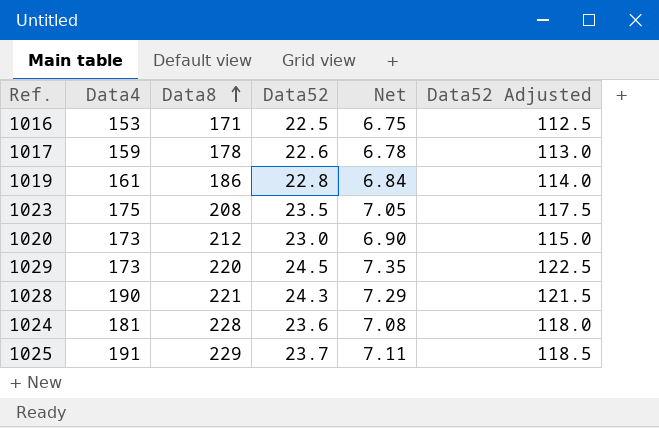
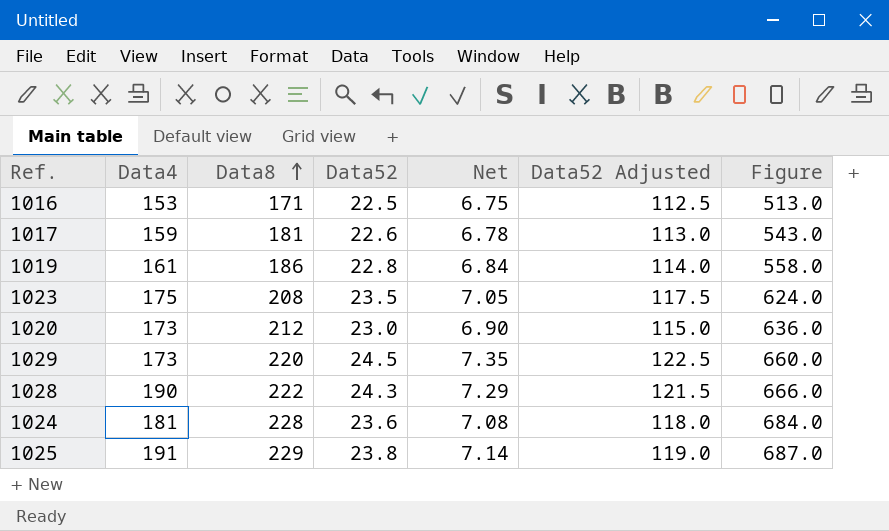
column Figure | formula: none -> [Data8] * 3
1017 | Data8: 178 -> 181
1028 | Data8: 221 -> 222
1025 | Data52: 23.7 -> 23.8
1025 | Net: 7.11 -> 7.14
1025 | Data52 Adjusted: 118.5 -> 119.0

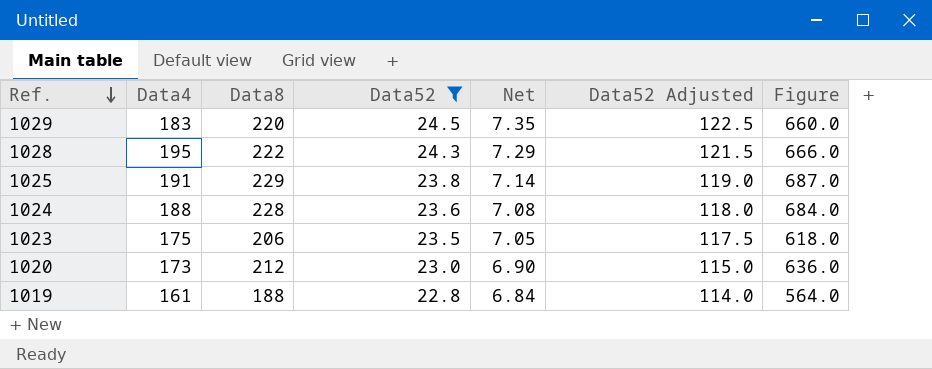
filter: none -> Data52 >= 22.8
row order: Data8 ascending -> Ref. descending
1029 | Data4: 173 -> 183
1028 | Data4: 190 -> 195
1024 | Data4: 181 -> 188
1023 | Data8: 208 -> 206
1023 | Figure: 624.0 -> 618.0
1019 | Data8: 186 -> 188
1019 | Figure: 558.0 -> 564.0

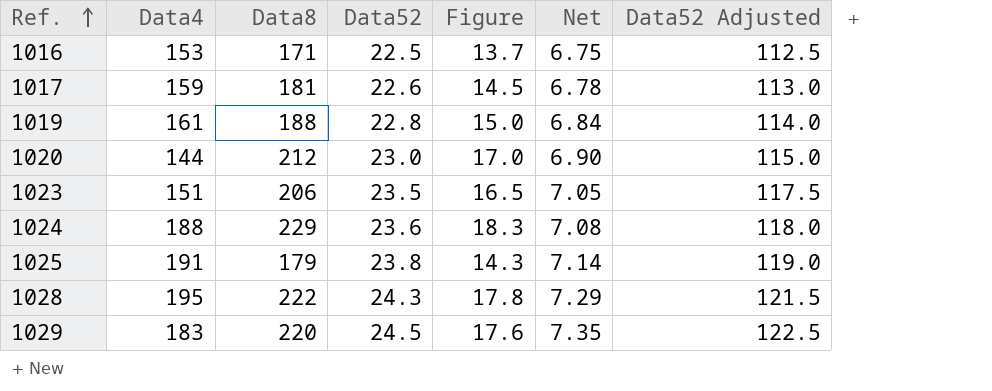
filter: Data52 >= 22.8 -> none
row order: Ref. descending -> Ref. ascending
column Figure | formula: [Data8] * 3 -> [Data8] * 0.08
column Figure | position: 7 -> 5
1020 | Data4: 173 -> 144
1023 | Data4: 175 -> 151
1024 | Data8: 228 -> 229
1025 | Data8: 229 -> 179

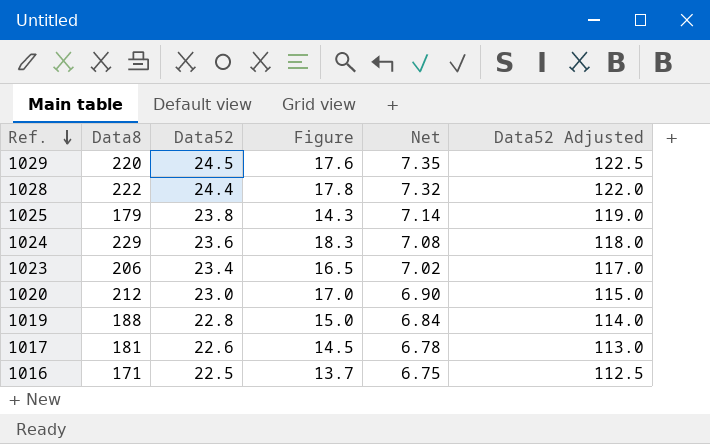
row order: Ref. ascending -> Ref. descending
column Data4 | position: 2 -> none
1028 | Data52: 24.3 -> 24.4
1028 | Net: 7.29 -> 7.32
1028 | Data52 Adjusted: 121.5 -> 122.0
1023 | Data52: 23.5 -> 23.4
1023 | Net: 7.05 -> 7.02
1023 | Data52 Adjusted: 117.5 -> 117.0

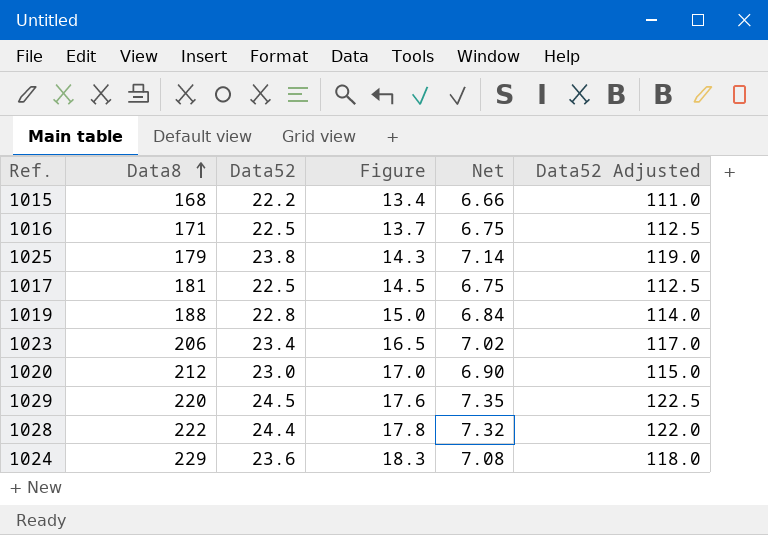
row order: Ref. descending -> Data8 ascending
row 1015: none -> 168 | 22.2 | 13.4 | 6.66 | 111.0
1017 | Data52: 22.6 -> 22.5
1017 | Net: 6.78 -> 6.75
1017 | Data52 Adjusted: 113.0 -> 112.5

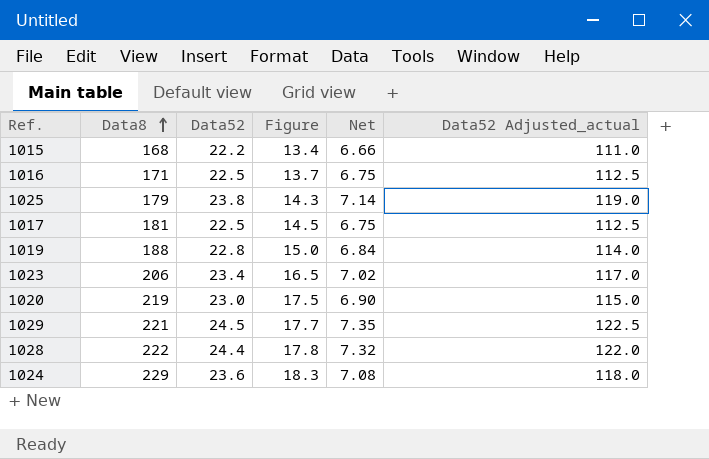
column name: Data52 Adjusted -> Data52 Adjusted_actual
1020 | Data8: 212 -> 219
1020 | Figure: 17.0 -> 17.5
1029 | Data8: 220 -> 221
1029 | Figure: 17.6 -> 17.7

